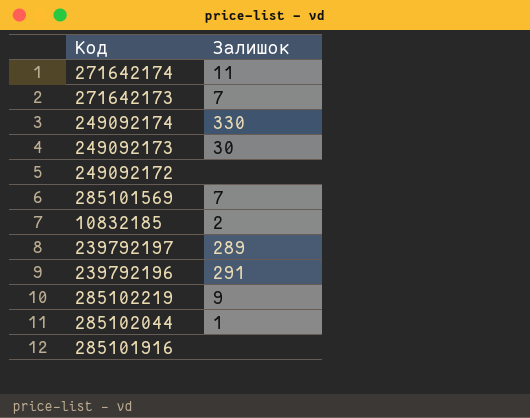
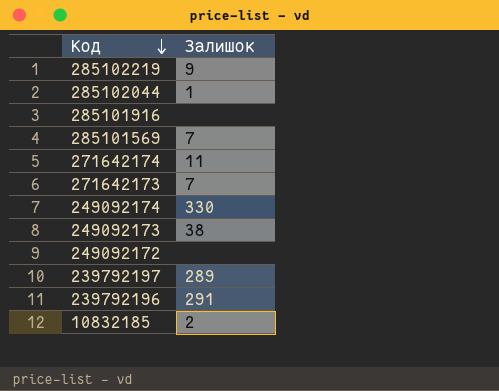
row order: none -> Код descending
249092173 | Залишок: 30 -> 38

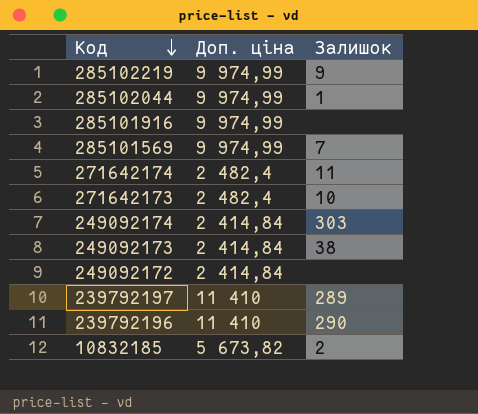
column Доп. ціна | position: none -> 2
271642173 | Залишок: 7 -> 10
249092174 | Залишок: 330 -> 303
239792196 | Залишок: 291 -> 290

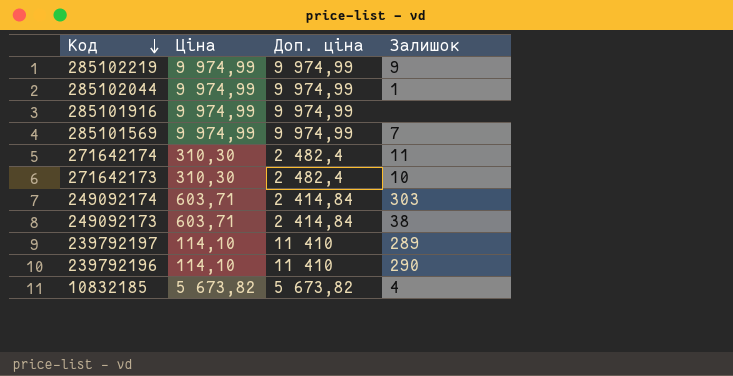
column Ціна | position: none -> 2
row 249092172: 2 414,84 | none -> none
10832185 | Залишок: 2 -> 4

